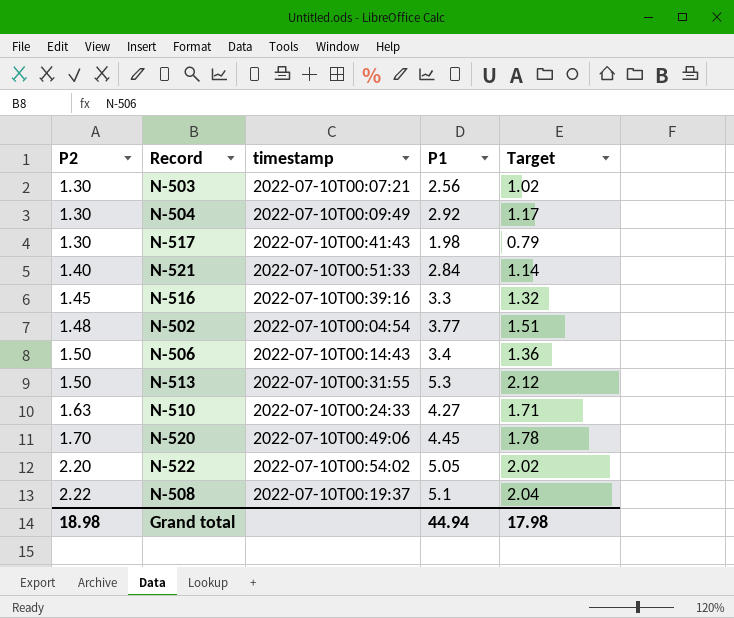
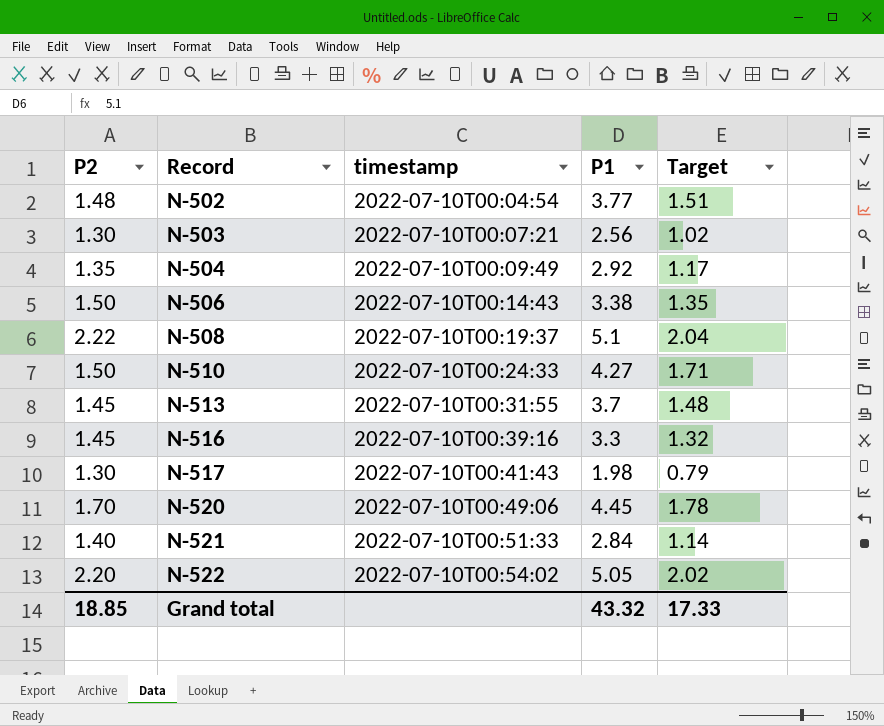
row order: P2 ascending -> Record ascending
N-504 | P2: 1.30 -> 1.35
N-506 | P1: 3.4 -> 3.38
N-506 | Target: 1.36 -> 1.35
N-510 | P2: 1.63 -> 1.50
N-513 | P2: 1.50 -> 1.45
N-513 | P1: 5.3 -> 3.7
N-513 | Target: 2.12 -> 1.48
Grand total | P2: 18.98 -> 18.85
Grand total | P1: 44.94 -> 43.32
Grand total | Target: 17.98 -> 17.33

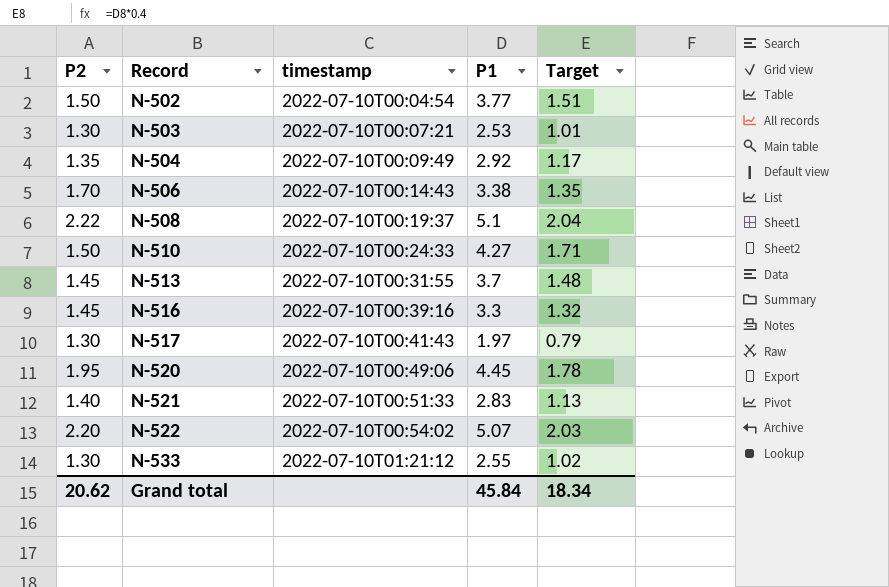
N-502 | P2: 1.48 -> 1.50
N-503 | P1: 2.56 -> 2.53
N-503 | Target: 1.02 -> 1.01
N-506 | P2: 1.50 -> 1.70
N-517 | P1: 1.98 -> 1.97
N-520 | P2: 1.70 -> 1.95
N-521 | P1: 2.84 -> 2.83
N-521 | Target: 1.14 -> 1.13
N-522 | P1: 5.05 -> 5.07
N-522 | Target: 2.02 -> 2.03
row N-533: none -> 1.30 | 2022-07-10T01:21:12 | 2.55 | 1.02
Grand total | P2: 18.85 -> 20.62
Grand total | P1: 43.32 -> 45.84
Grand total | Target: 17.33 -> 18.34

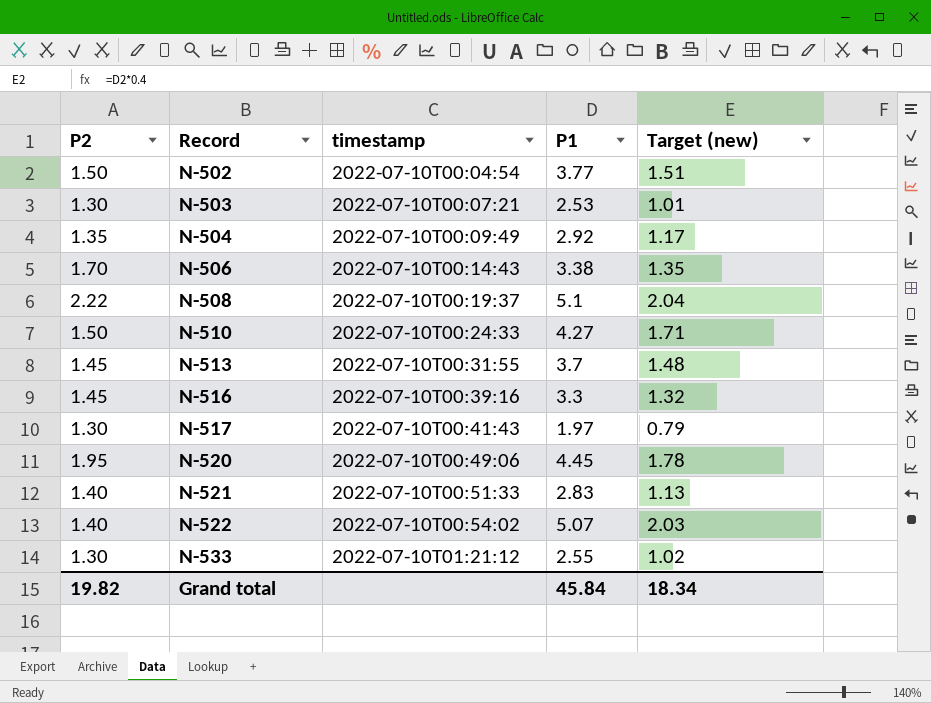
column name: Target -> Target (new)
N-522 | P2: 2.20 -> 1.40
Grand total | P2: 20.62 -> 19.82

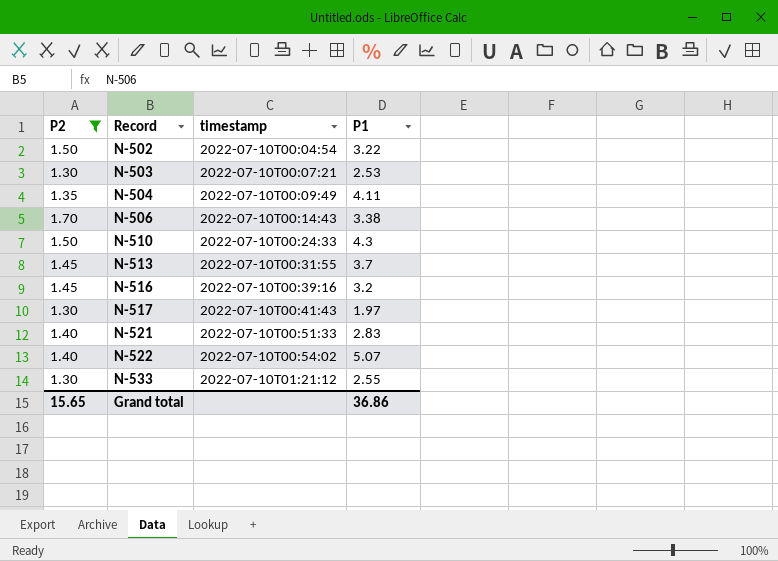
filter: none -> P2 <= 1.70
column Target (new) | formula: [P1] * 0.4 -> none
N-502 | P1: 3.77 -> 3.22
N-504 | P1: 2.92 -> 4.11
N-510 | P1: 4.27 -> 4.3
N-516 | P1: 3.3 -> 3.2
Grand total | P2: 19.82 -> 15.65
Grand total | P1: 45.84 -> 36.86

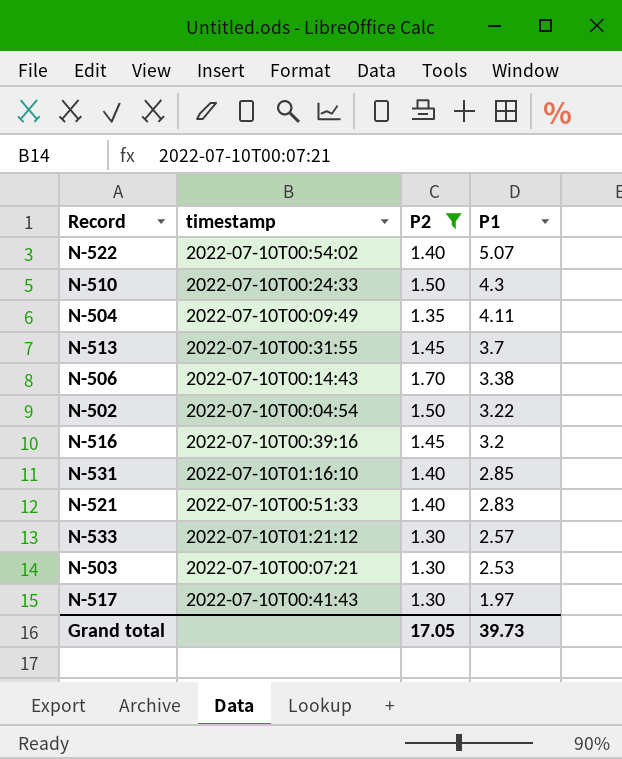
row order: Record ascending -> P1 descending
column P2 | position: 1 -> 3
row N-531: none -> 2022-07-10T01:16:10 | 1.40 | 2.85
N-533 | P1: 2.55 -> 2.57
Grand total | P2: 15.65 -> 17.05
Grand total | P1: 36.86 -> 39.73

